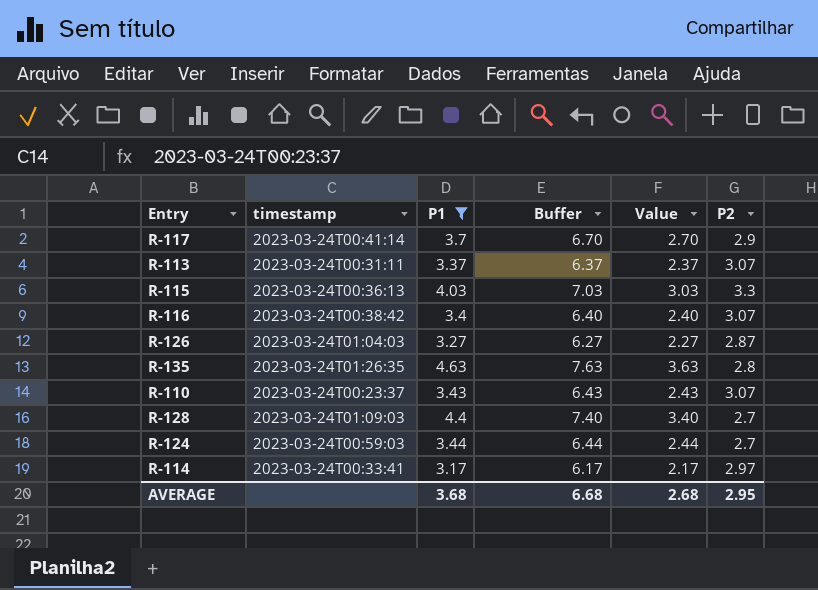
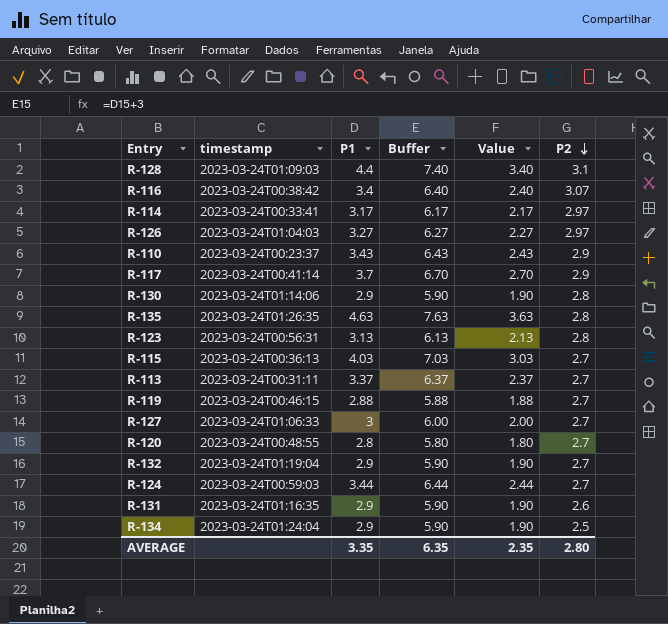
filter: P1 >= 3.17 -> none
row order: none -> P2 descending
R-128 | P2: 2.7 -> 3.1
R-126 | P2: 2.87 -> 2.97
R-110 | P2: 3.07 -> 2.9
R-115 | P2: 3.3 -> 2.7
R-113 | P2: 3.07 -> 2.7
AVERAGE | P1: 3.68 -> 3.35
AVERAGE | Buffer: 6.68 -> 6.35
AVERAGE | Value: 2.68 -> 2.35
AVERAGE | P2: 2.95 -> 2.80

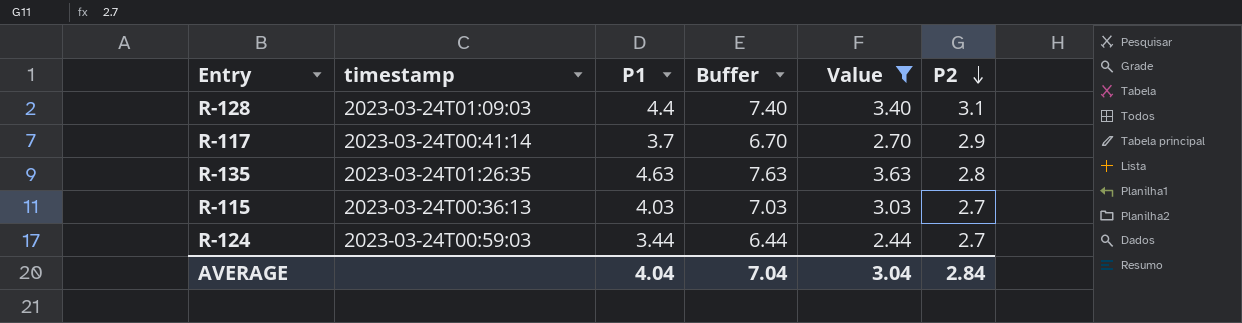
filter: none -> Value >= 2.44
AVERAGE | P1: 3.35 -> 4.04
AVERAGE | Buffer: 6.35 -> 7.04
AVERAGE | Value: 2.35 -> 3.04
AVERAGE | P2: 2.80 -> 2.84

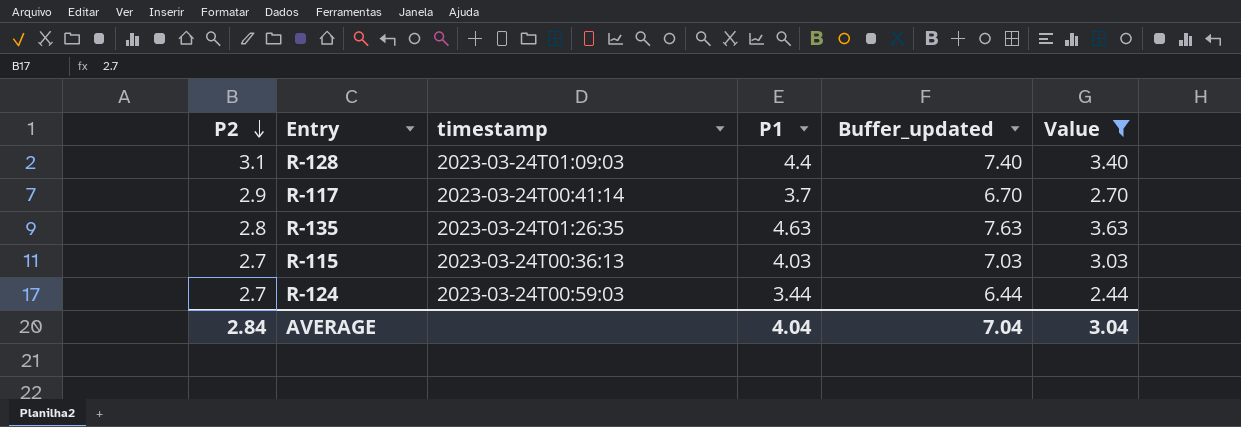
column P2 | position: 6 -> 1
column name: Buffer -> Buffer_updated

